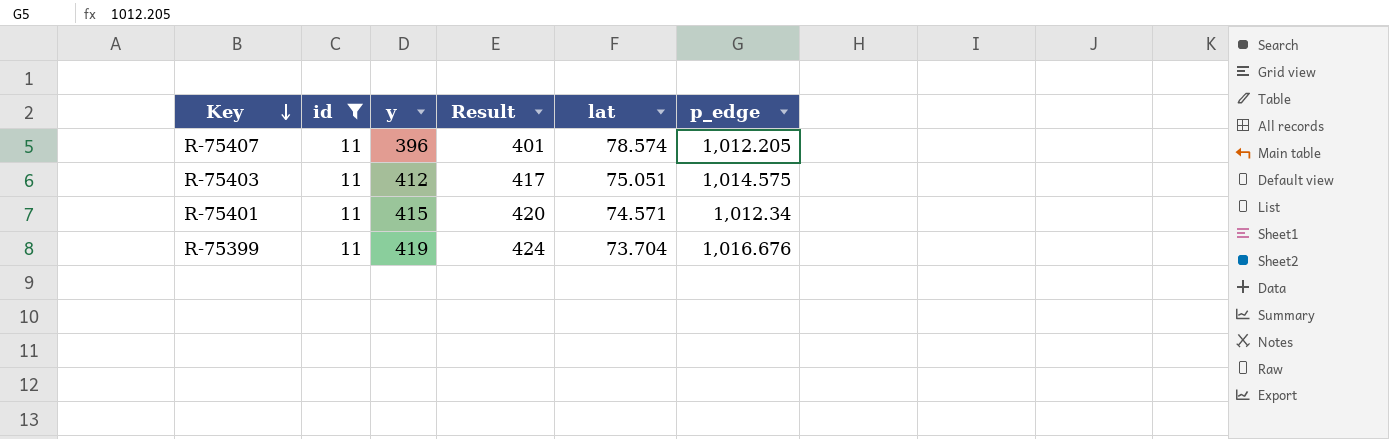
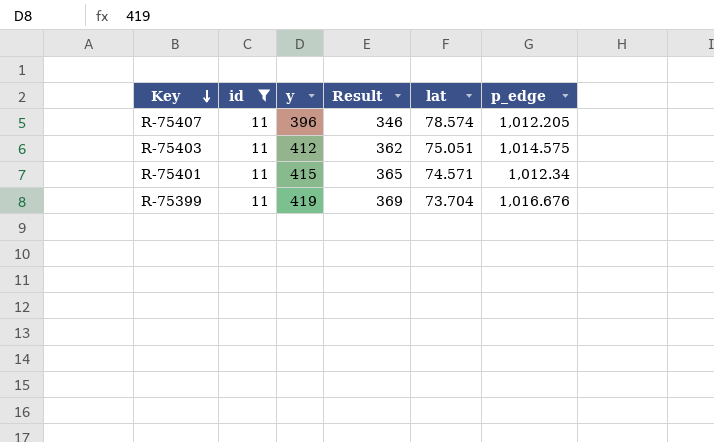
column Result | formula: [y] + 5 -> [y] - 50

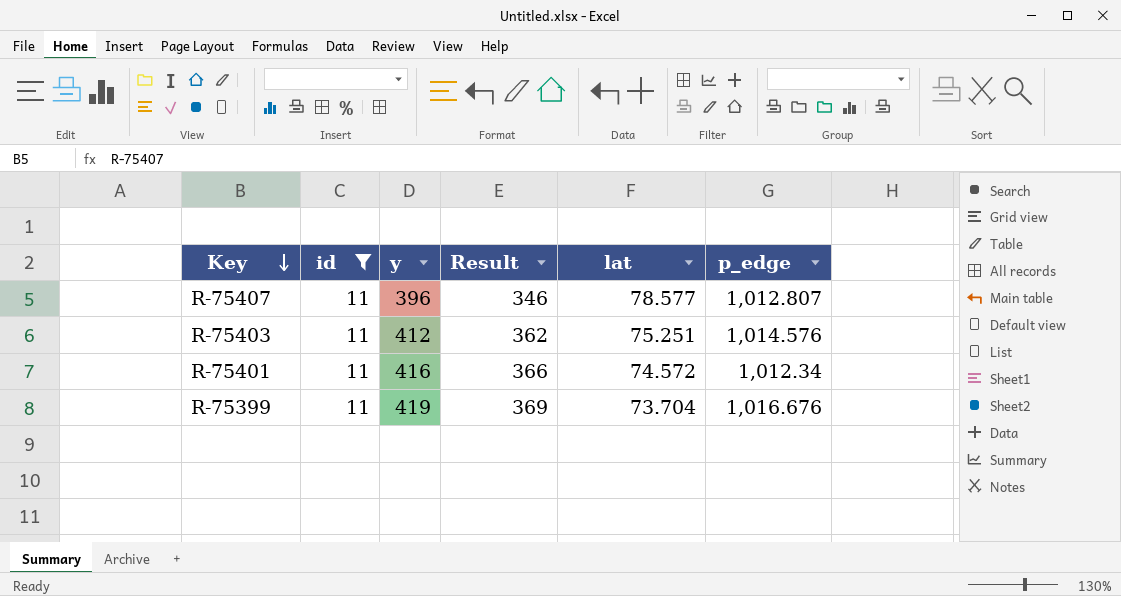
R-75407 | lat: 78.574 -> 78.577
R-75407 | p_edge: 1,012.205 -> 1,012.807
R-75403 | lat: 75.051 -> 75.251
R-75403 | p_edge: 1,014.575 -> 1,014.576
R-75401 | y: 415 -> 416
R-75401 | Result: 365 -> 366
R-75401 | lat: 74.571 -> 74.572

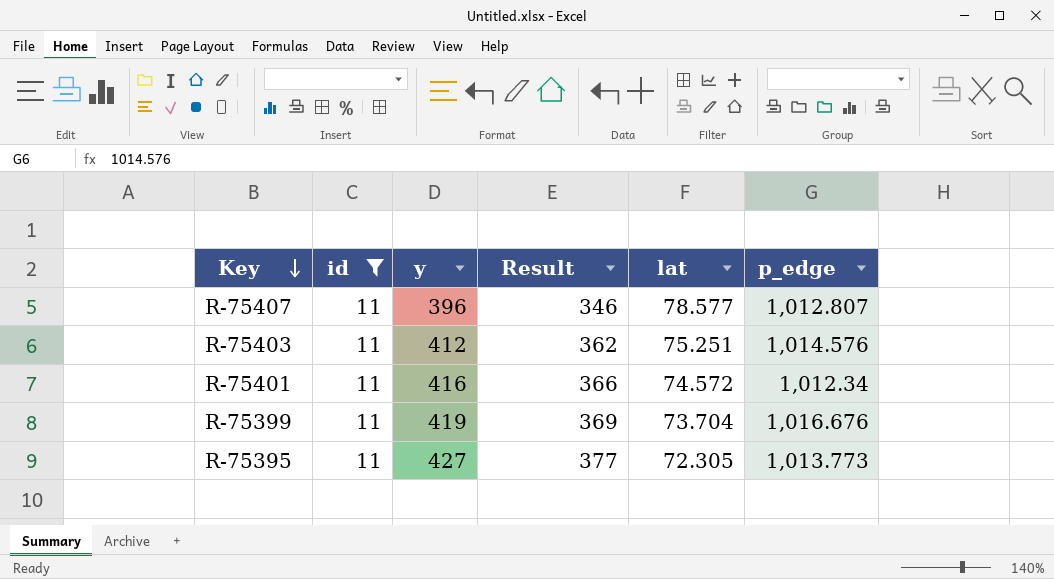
row R-75395: none -> 11 | 427 | 377 | 72.305 | 1,013.773

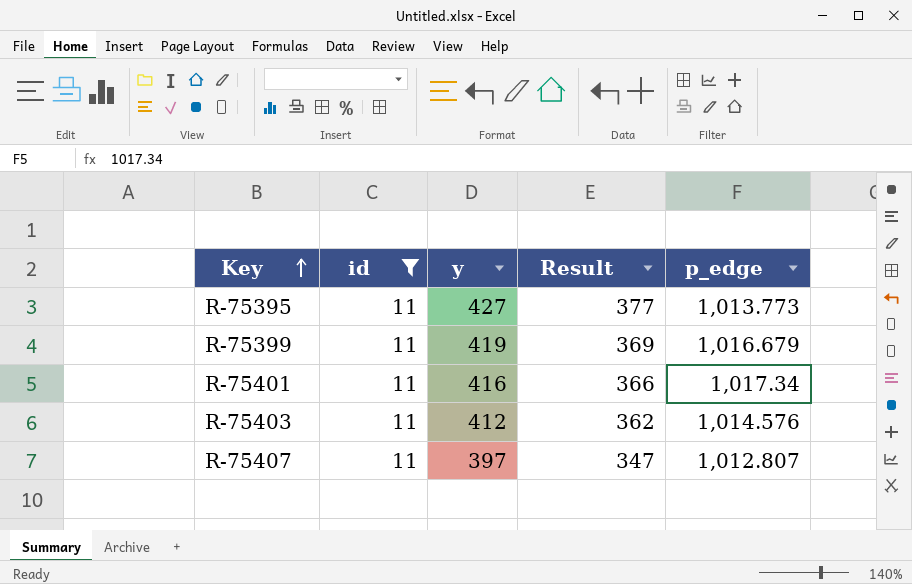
row order: Key descending -> Key ascending
column lat | position: 5 -> none
R-75399 | p_edge: 1,016.676 -> 1,016.679
R-75401 | p_edge: 1,012.34 -> 1,017.34
R-75407 | y: 396 -> 397
R-75407 | Result: 346 -> 347

